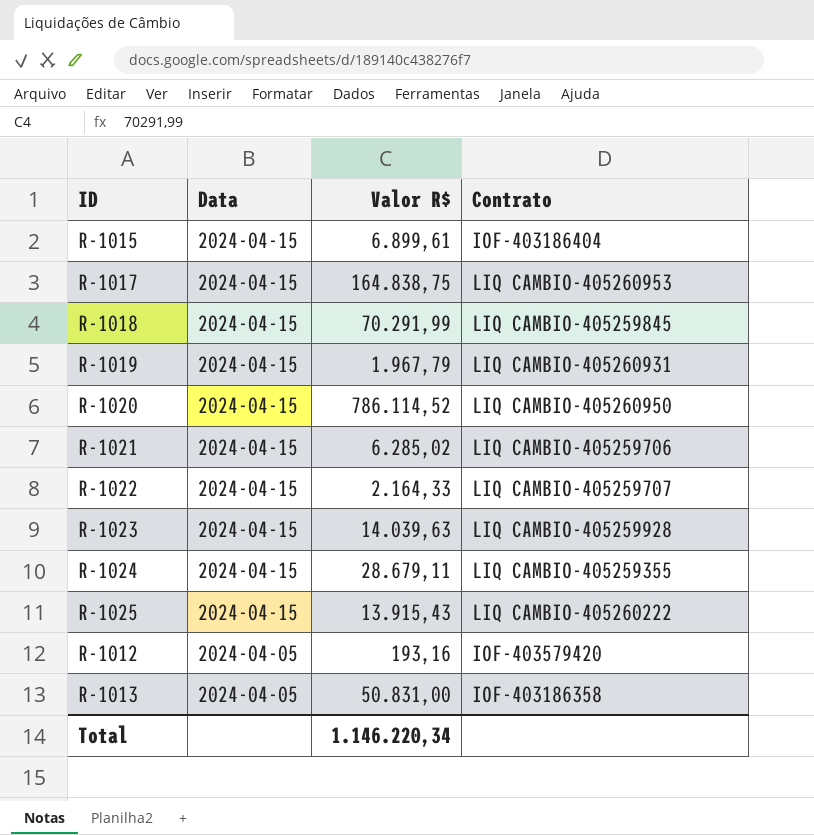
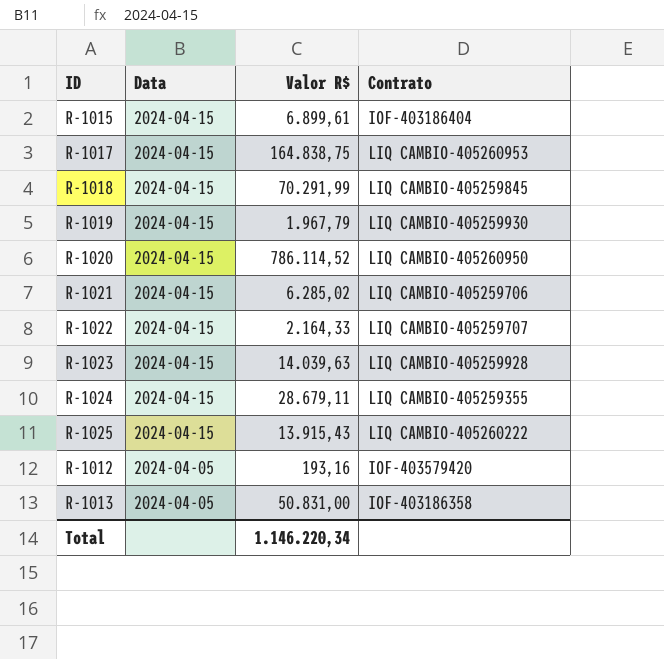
R-1019 | Contrato: LIQ CAMBIO-405260931 -> LIQ CAMBIO-405259930

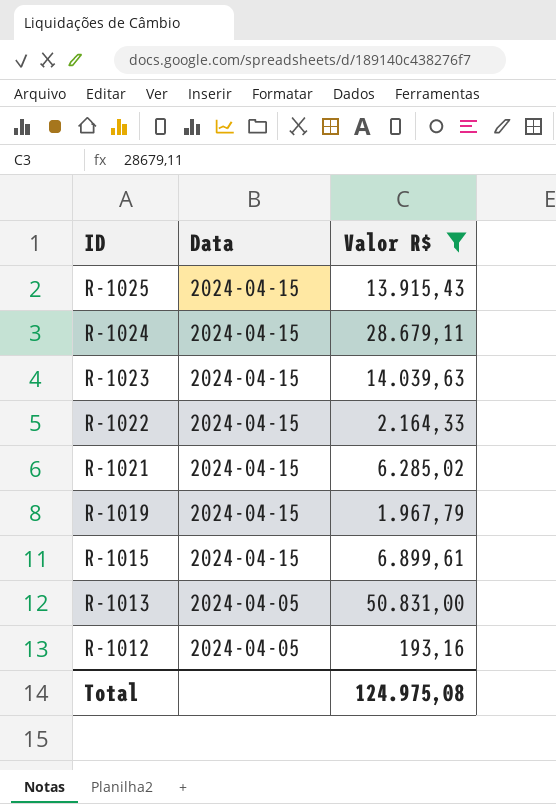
filter: none -> Valor R$ <= 50.831,00
row order: Data descending -> ID descending
column Contrato | position: 4 -> none
Total | Valor R$: 1.146.220,34 -> 124.975,08

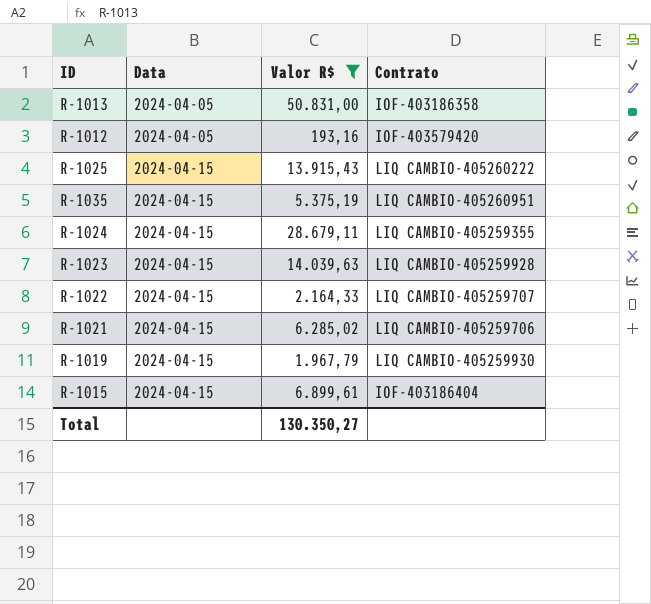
row order: ID descending -> Data ascending
column Contrato | position: none -> 4
row R-1035: none -> 2024-04-15 | 5.375,19 | LIQ CAMBIO-405260951
Total | Valor R$: 124.975,08 -> 130.350,27

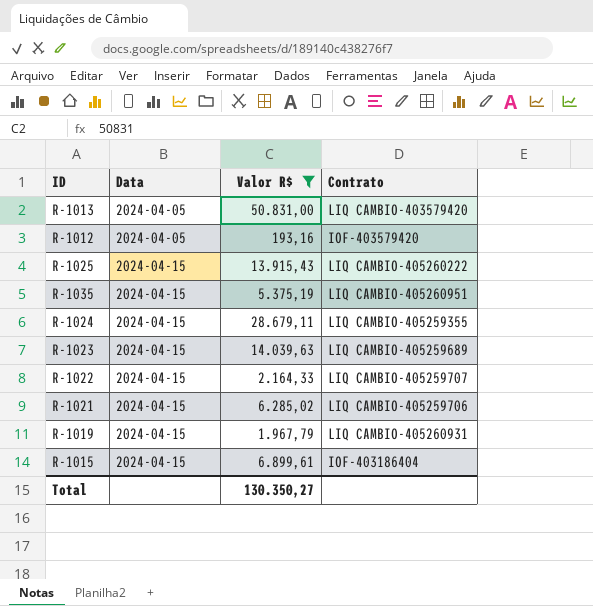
R-1013 | Contrato: IOF-403186358 -> LIQ CAMBIO-403579420
R-1023 | Contrato: LIQ CAMBIO-405259928 -> LIQ CAMBIO-405259689
R-1019 | Contrato: LIQ CAMBIO-405259930 -> LIQ CAMBIO-405260931

